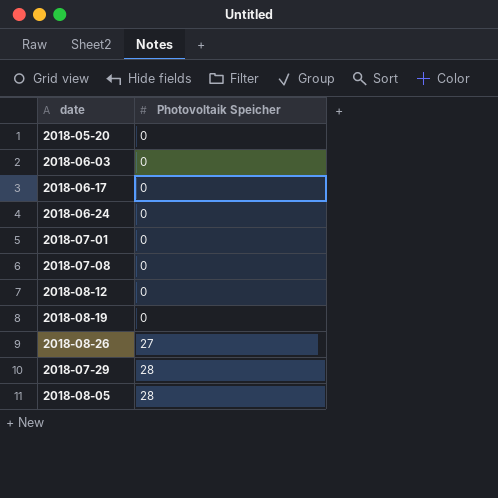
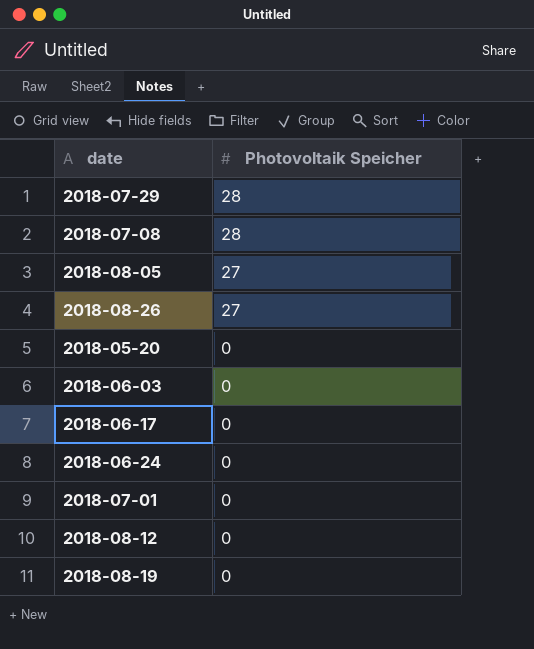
row order: Photovoltaik Speicher ascending -> Photovoltaik Speicher descending
2018-07-08 | Photovoltaik Speicher: 0 -> 28
2018-08-05 | Photovoltaik Speicher: 28 -> 27

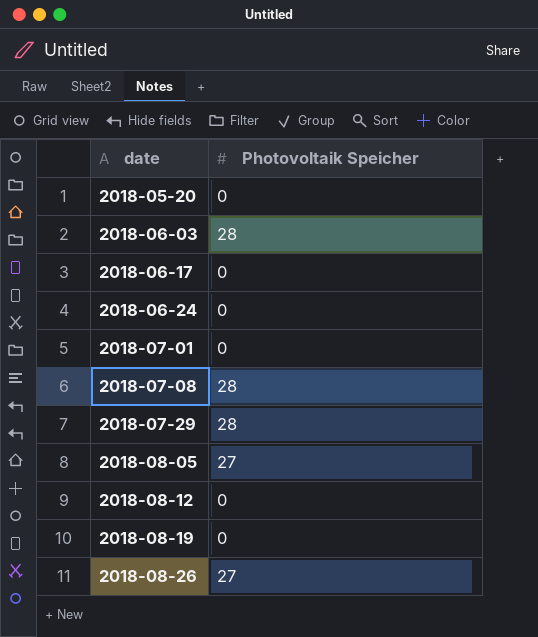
row order: Photovoltaik Speicher descending -> date ascending
2018-06-03 | Photovoltaik Speicher: 0 -> 28

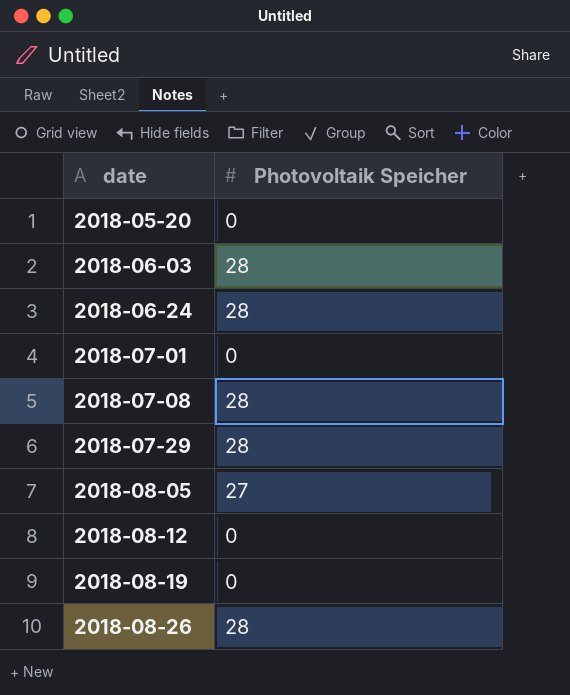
row 2018-06-17: 0 -> none
2018-06-24 | Photovoltaik Speicher: 0 -> 28
2018-08-26 | Photovoltaik Speicher: 27 -> 28

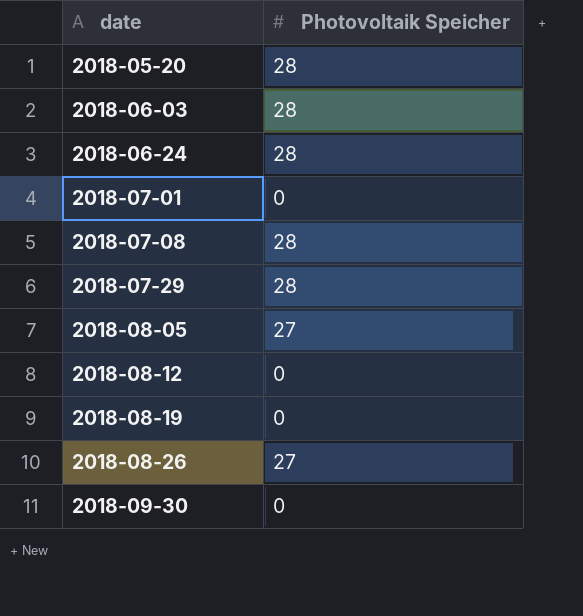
2018-05-20 | Photovoltaik Speicher: 0 -> 28
2018-08-26 | Photovoltaik Speicher: 28 -> 27
row 2018-09-30: none -> 0

